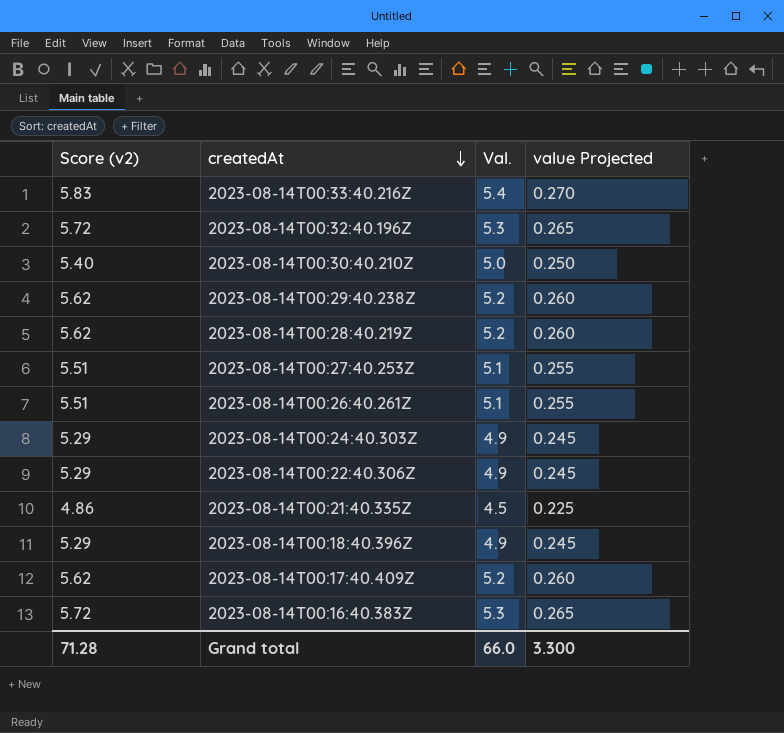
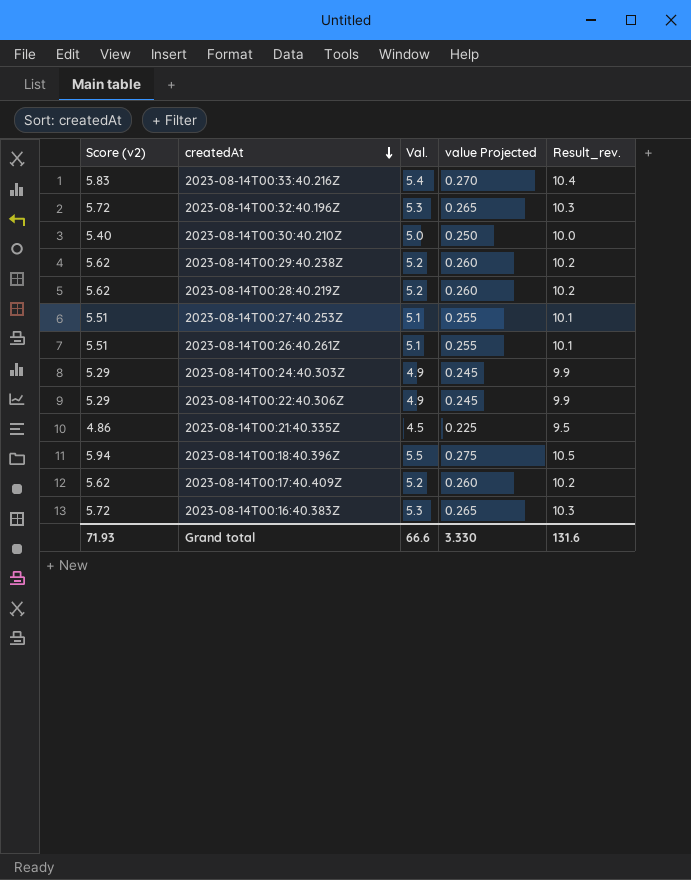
column Result_rev. | formula: none -> [Val.] + 5
2023-08-14T00:18:40.396Z | Score (v2): 5.29 -> 5.94
2023-08-14T00:18:40.396Z | Val.: 4.9 -> 5.5
2023-08-14T00:18:40.396Z | value Projected: 0.245 -> 0.275
Grand total | Score (v2): 71.28 -> 71.93
Grand total | Val.: 66.0 -> 66.6
Grand total | value Projected: 3.300 -> 3.330

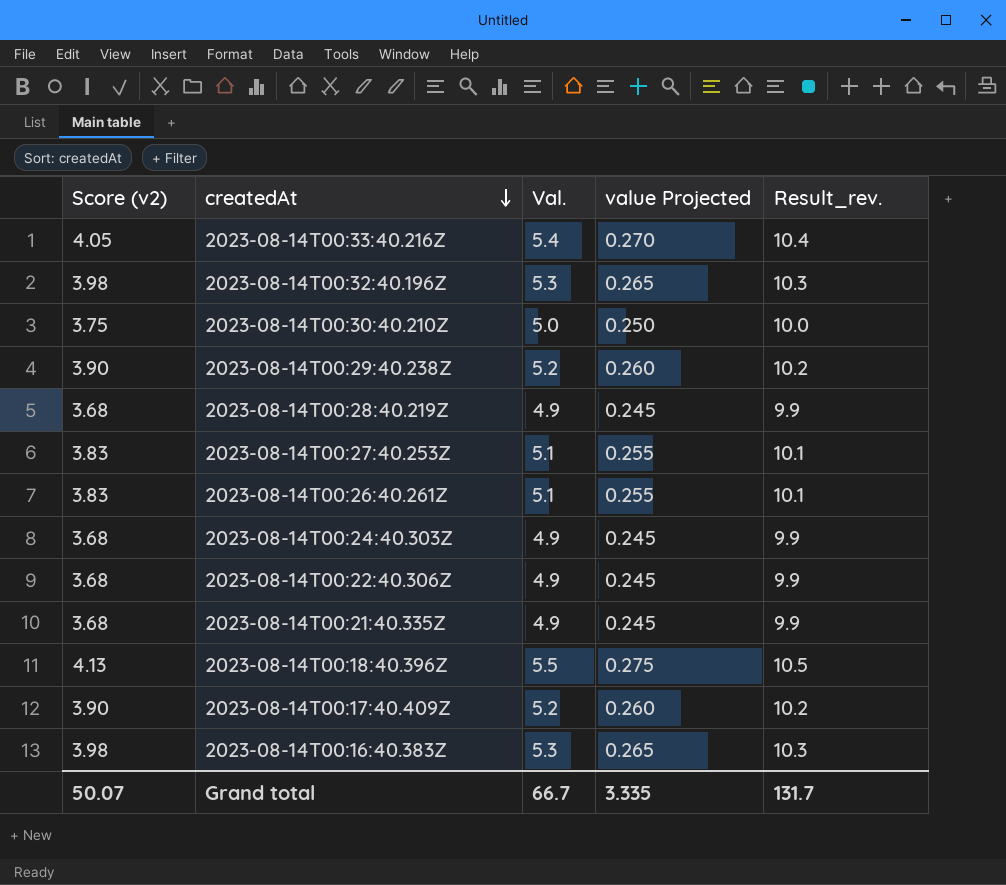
column Score (v2) | formula: [Val.] * 1.08 -> [Val.] * 0.75
2023-08-14T00:28:40.219Z | Val.: 5.2 -> 4.9
2023-08-14T00:28:40.219Z | value Projected: 0.260 -> 0.245
2023-08-14T00:28:40.219Z | Result_rev.: 10.2 -> 9.9
2023-08-14T00:21:40.335Z | Val.: 4.5 -> 4.9
2023-08-14T00:21:40.335Z | value Projected: 0.225 -> 0.245
2023-08-14T00:21:40.335Z | Result_rev.: 9.5 -> 9.9
Grand total | Score (v2): 71.93 -> 50.07
Grand total | Val.: 66.6 -> 66.7
Grand total | value Projected: 3.330 -> 3.335
Grand total | Result_rev.: 131.6 -> 131.7

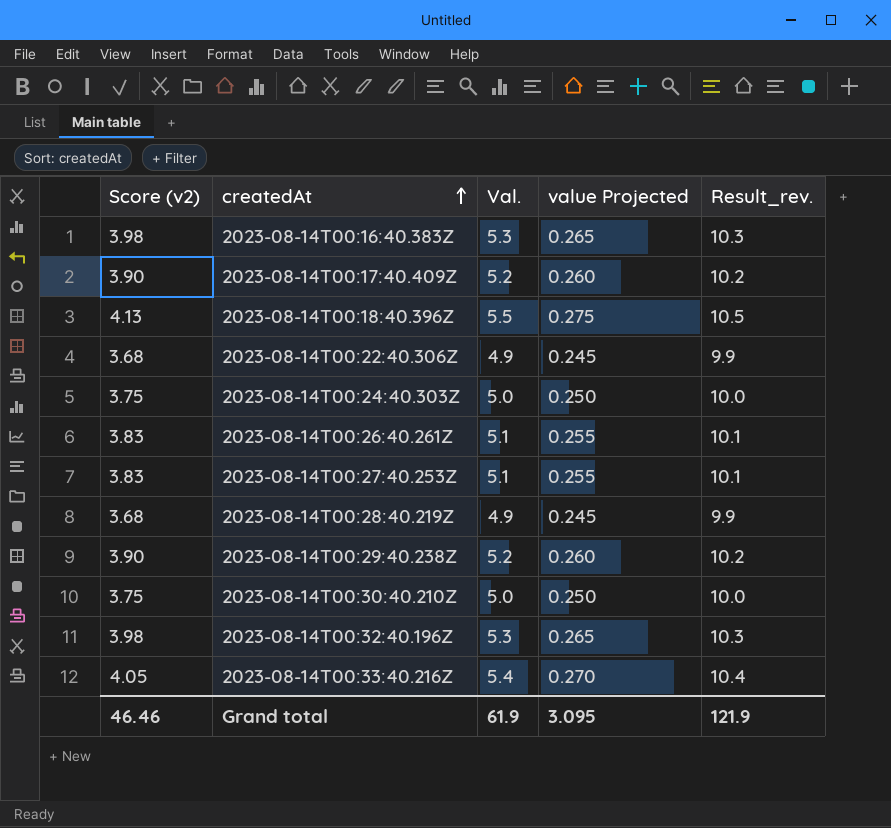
row order: createdAt descending -> createdAt ascending
row 2023-08-14T00:21:40.335Z: 3.68 | 4.9 | 0.245 | 9.9 -> none
2023-08-14T00:24:40.303Z | Score (v2): 3.68 -> 3.75
2023-08-14T00:24:40.303Z | Val.: 4.9 -> 5.0
2023-08-14T00:24:40.303Z | value Projected: 0.245 -> 0.250
2023-08-14T00:24:40.303Z | Result_rev.: 9.9 -> 10.0
Grand total | Score (v2): 50.07 -> 46.46
Grand total | Val.: 66.7 -> 61.9
Grand total | value Projected: 3.335 -> 3.095
Grand total | Result_rev.: 131.7 -> 121.9

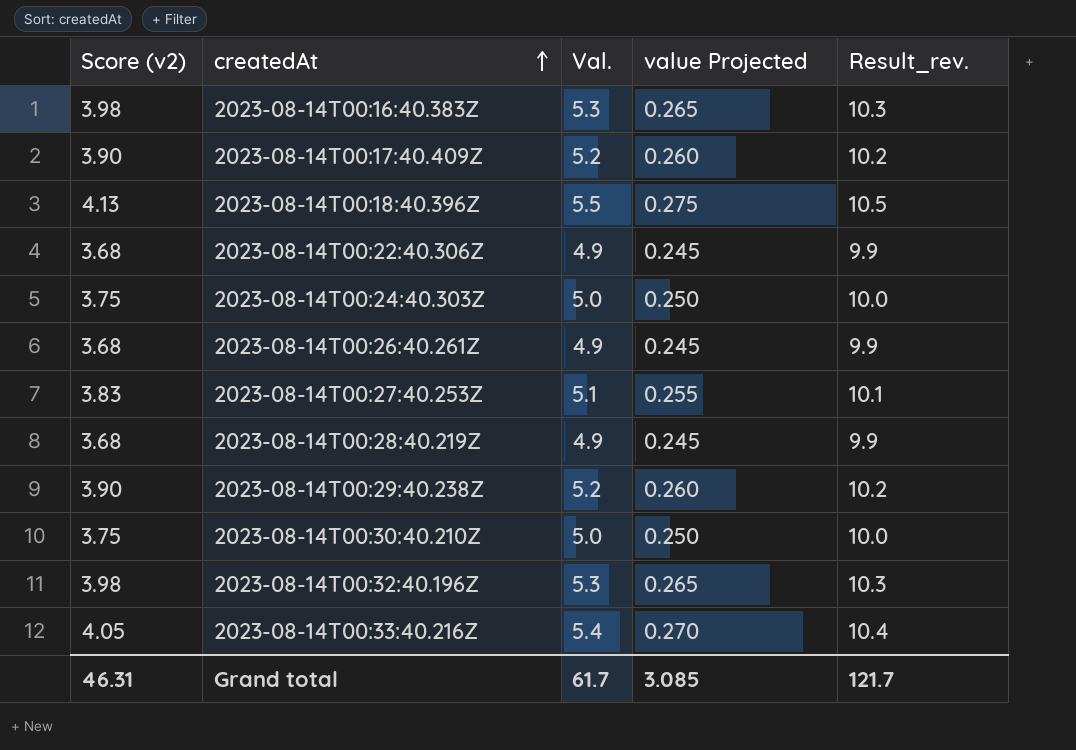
2023-08-14T00:26:40.261Z | Score (v2): 3.83 -> 3.68
2023-08-14T00:26:40.261Z | Val.: 5.1 -> 4.9
2023-08-14T00:26:40.261Z | value Projected: 0.255 -> 0.245
2023-08-14T00:26:40.261Z | Result_rev.: 10.1 -> 9.9
Grand total | Score (v2): 46.46 -> 46.31
Grand total | Val.: 61.9 -> 61.7
Grand total | value Projected: 3.095 -> 3.085
Grand total | Result_rev.: 121.9 -> 121.7

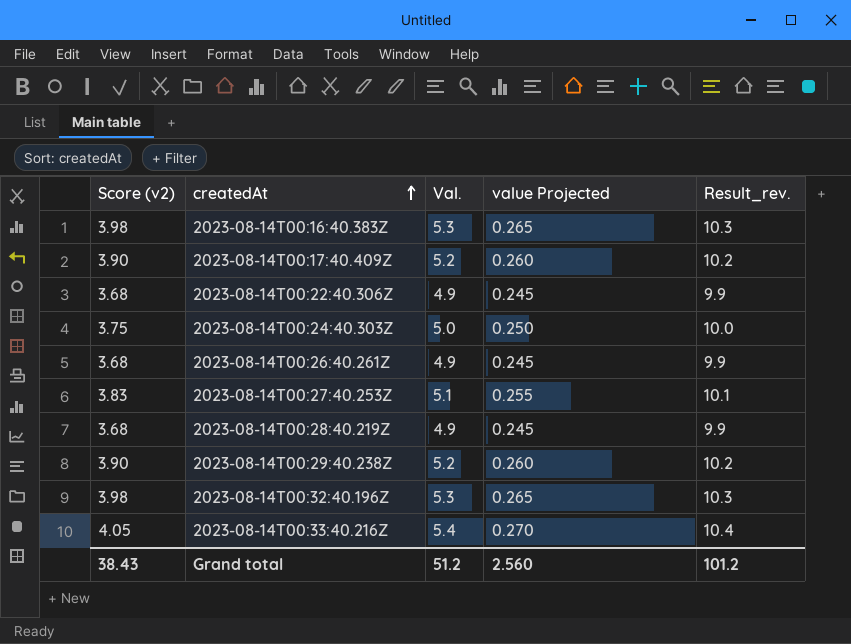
row 2023-08-14T00:18:40.396Z: 4.13 | 5.5 | 0.275 | 10.5 -> none
row 2023-08-14T00:30:40.210Z: 3.75 | 5.0 | 0.250 | 10.0 -> none
Grand total | Score (v2): 46.31 -> 38.43
Grand total | Val.: 61.7 -> 51.2
Grand total | value Projected: 3.085 -> 2.560
Grand total | Result_rev.: 121.7 -> 101.2

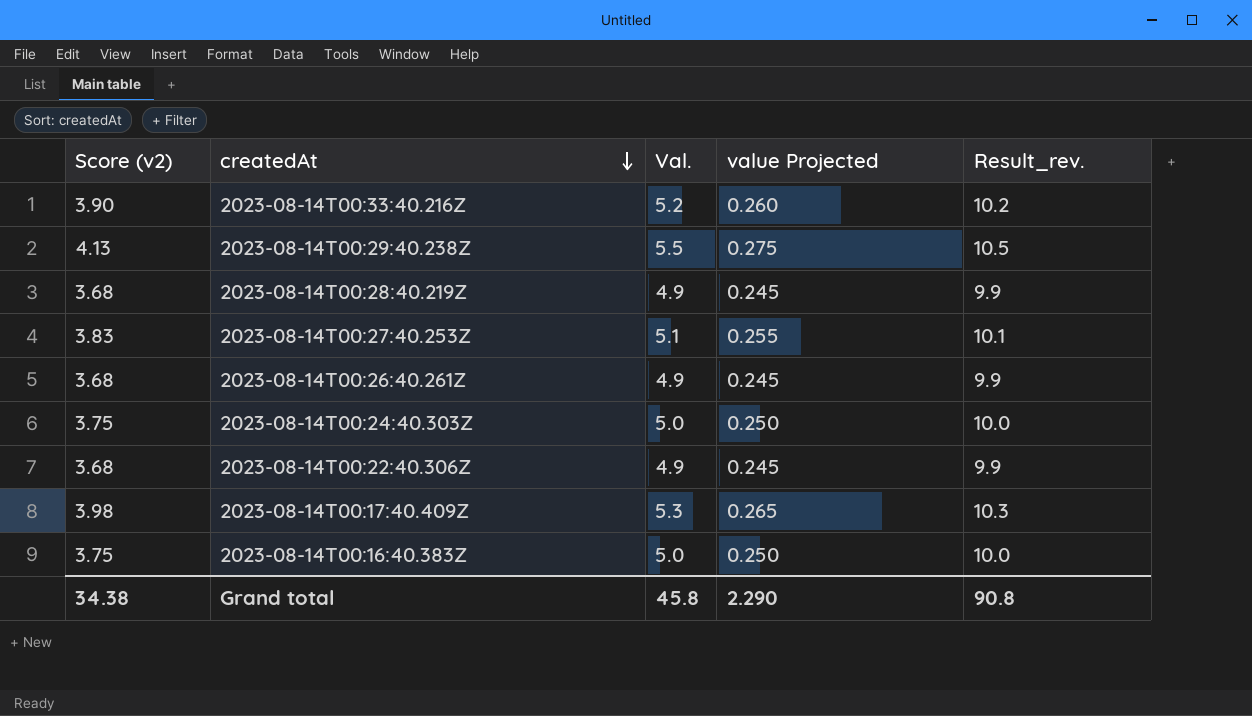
row order: createdAt ascending -> createdAt descending
row 2023-08-14T00:32:40.196Z: 3.98 | 5.3 | 0.265 | 10.3 -> none
2023-08-14T00:33:40.216Z | Score (v2): 4.05 -> 3.90
2023-08-14T00:33:40.216Z | Val.: 5.4 -> 5.2
2023-08-14T00:33:40.216Z | value Projected: 0.270 -> 0.260
2023-08-14T00:33:40.216Z | Result_rev.: 10.4 -> 10.2
2023-08-14T00:29:40.238Z | Score (v2): 3.90 -> 4.13
2023-08-14T00:29:40.238Z | Val.: 5.2 -> 5.5
2023-08-14T00:29:40.238Z | value Projected: 0.260 -> 0.275
2023-08-14T00:29:40.238Z | Result_rev.: 10.2 -> 10.5
2023-08-14T00:17:40.409Z | Score (v2): 3.90 -> 3.98
2023-08-14T00:17:40.409Z | Val.: 5.2 -> 5.3
2023-08-14T00:17:40.409Z | value Projected: 0.260 -> 0.265
2023-08-14T00:17:40.409Z | Result_rev.: 10.2 -> 10.3
2023-08-14T00:16:40.383Z | Score (v2): 3.98 -> 3.75
2023-08-14T00:16:40.383Z | Val.: 5.3 -> 5.0
2023-08-14T00:16:40.383Z | value Projected: 0.265 -> 0.250
2023-08-14T00:16:40.383Z | Result_rev.: 10.3 -> 10.0
Grand total | Score (v2): 38.43 -> 34.38
Grand total | Val.: 51.2 -> 45.8
Grand total | value Projected: 2.560 -> 2.290
Grand total | Result_rev.: 101.2 -> 90.8

